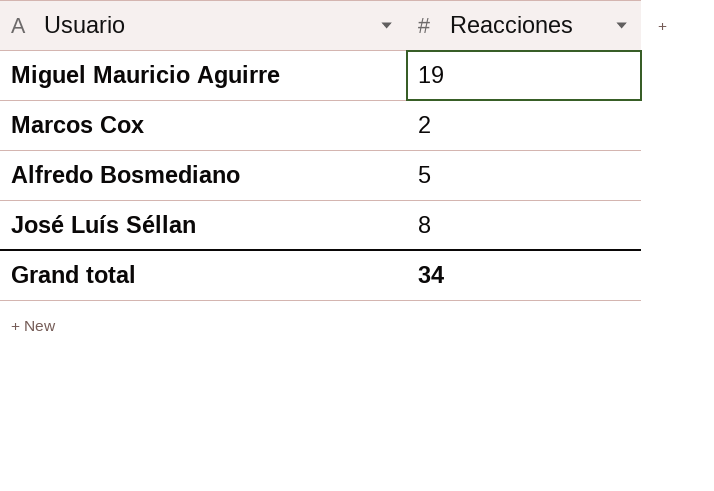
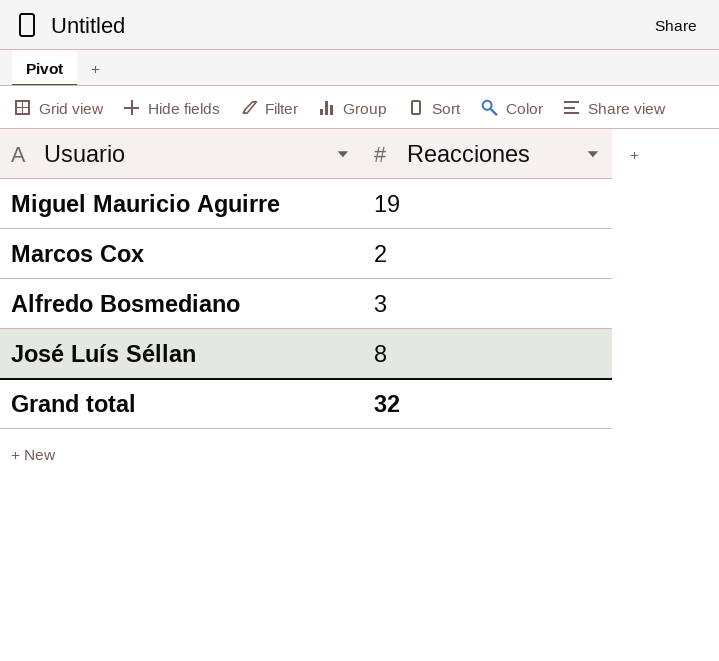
Alfredo Bosmediano | Reacciones: 5 -> 3
Grand total | Reacciones: 34 -> 32

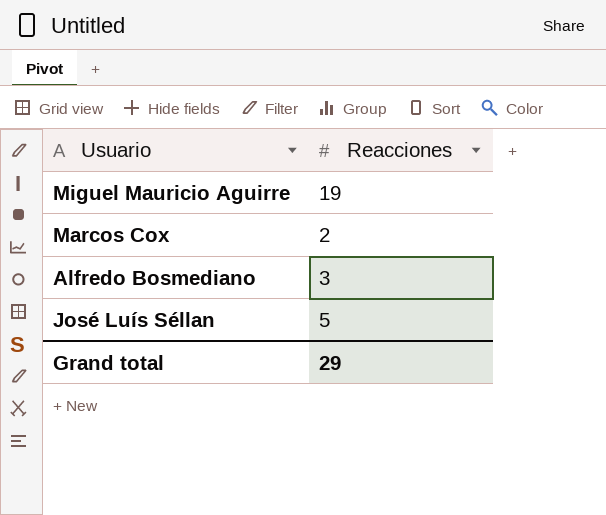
José Luís Séllan | Reacciones: 8 -> 5
Grand total | Reacciones: 32 -> 29

